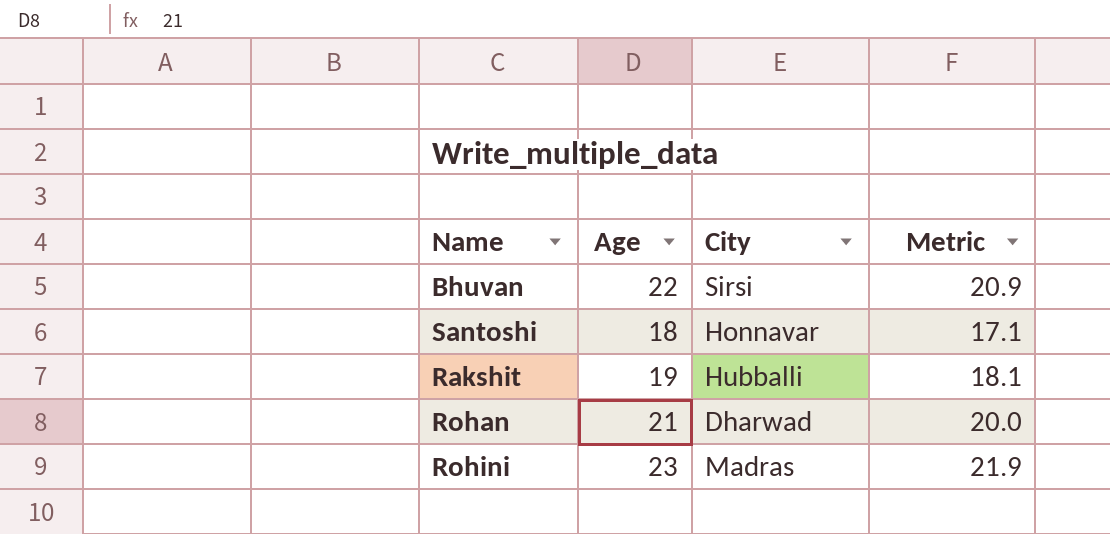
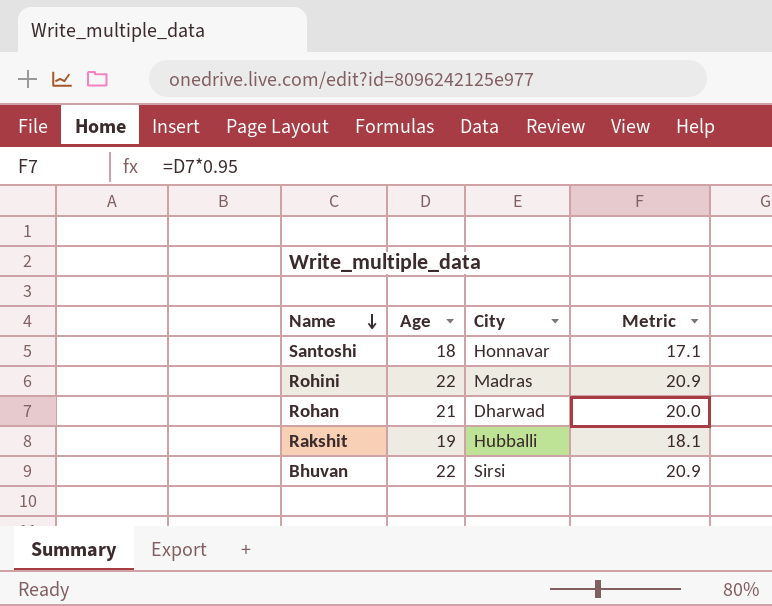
row order: none -> Name descending
Rohini | Age: 23 -> 22
Rohini | Metric: 21.9 -> 20.9

